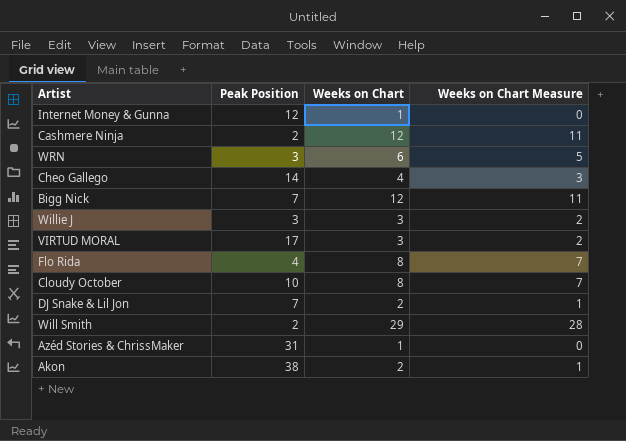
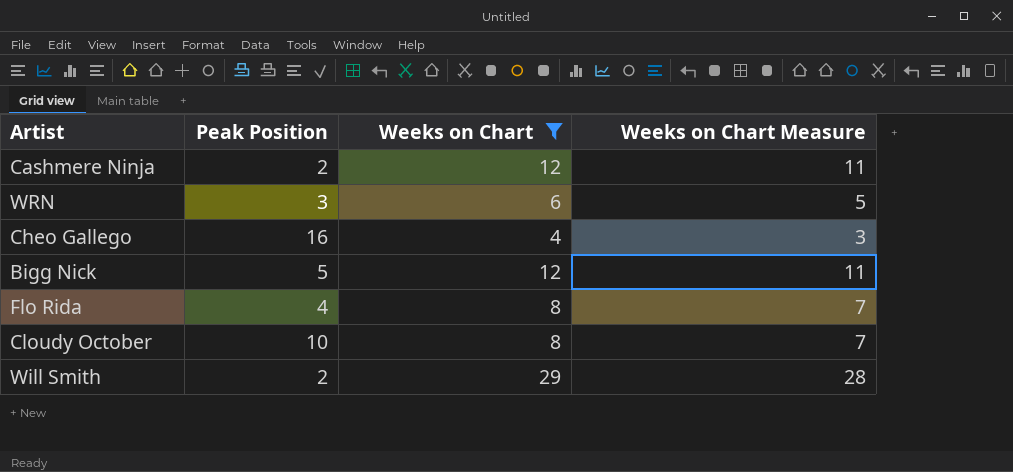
filter: none -> Weeks on Chart >= 4
Cheo Gallego | Peak Position: 14 -> 16
Bigg Nick | Peak Position: 7 -> 5

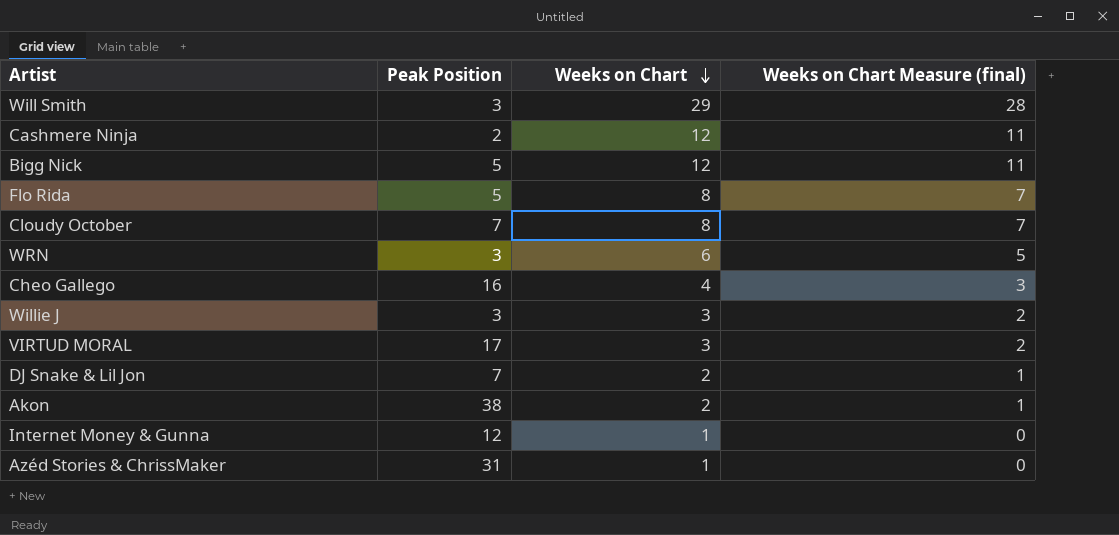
filter: Weeks on Chart >= 4 -> none
row order: none -> Weeks on Chart descending
column name: Weeks on Chart Measure -> Weeks on Chart Measure (final)
Will Smith | Peak Position: 2 -> 3
Flo Rida | Peak Position: 4 -> 5
Cloudy October | Peak Position: 10 -> 7

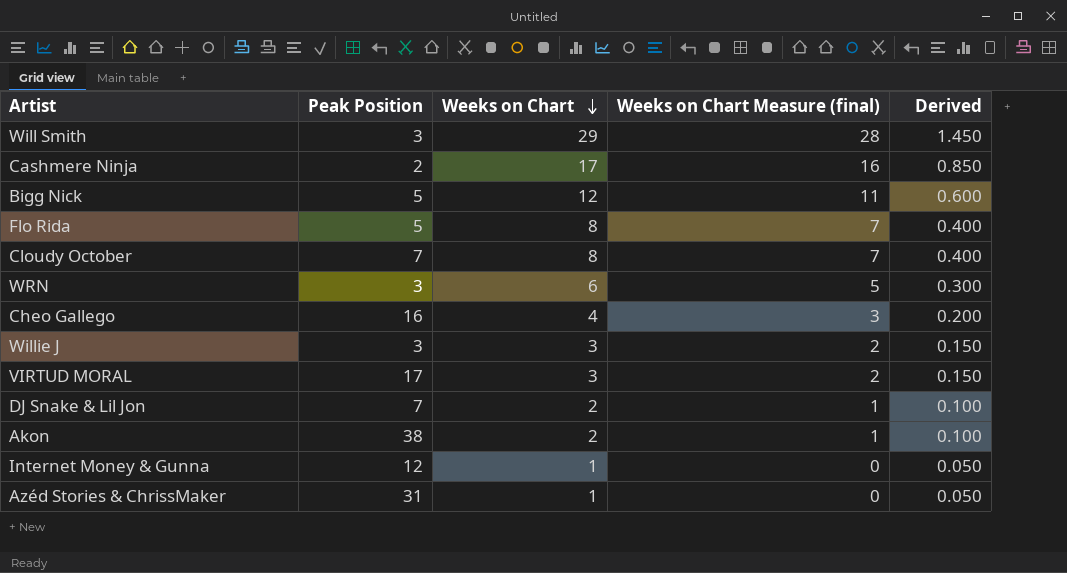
column Derived | formula: none -> [Weeks on Chart] * 0.05
Cashmere Ninja | Weeks on Chart: 12 -> 17
Cashmere Ninja | Weeks on Chart Measure (final): 11 -> 16

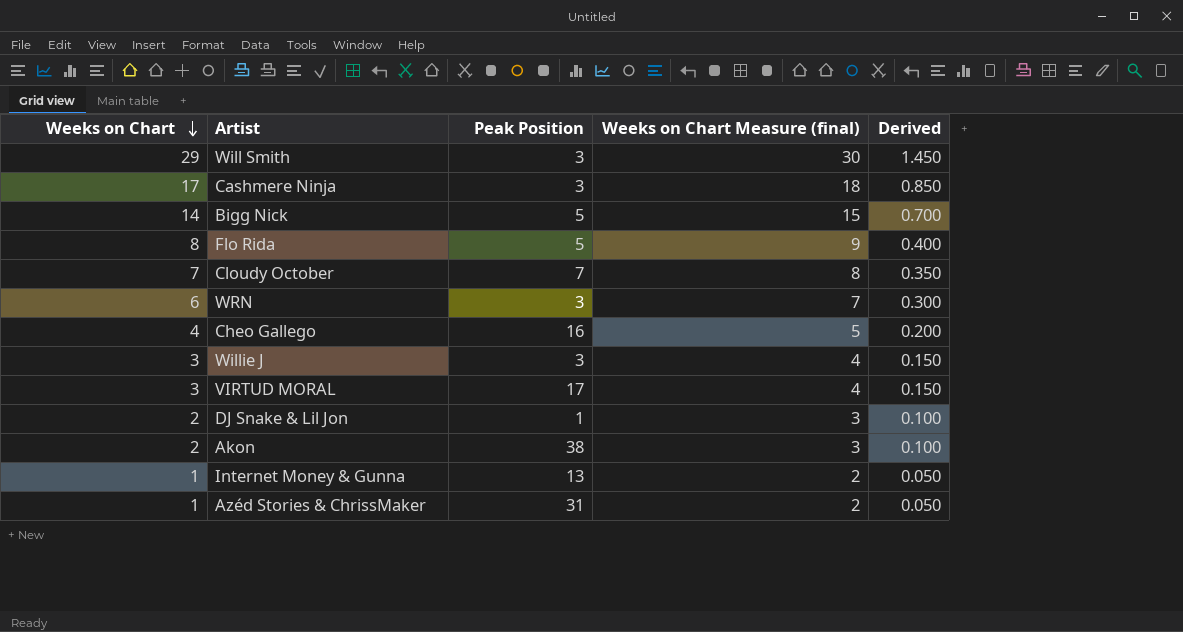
column Weeks on Chart | position: 3 -> 1
column Weeks on Chart Measure (final) | formula: [Weeks on Chart] - 1 -> [Weeks on Chart] + 1
Cashmere Ninja | Peak Position: 2 -> 3
Bigg Nick | Weeks on Chart: 12 -> 14
Bigg Nick | Derived: 0.600 -> 0.700
Cloudy October | Weeks on Chart: 8 -> 7
Cloudy October | Derived: 0.400 -> 0.350
DJ Snake & Lil Jon | Peak Position: 7 -> 1
Internet Money & Gunna | Peak Position: 12 -> 13

